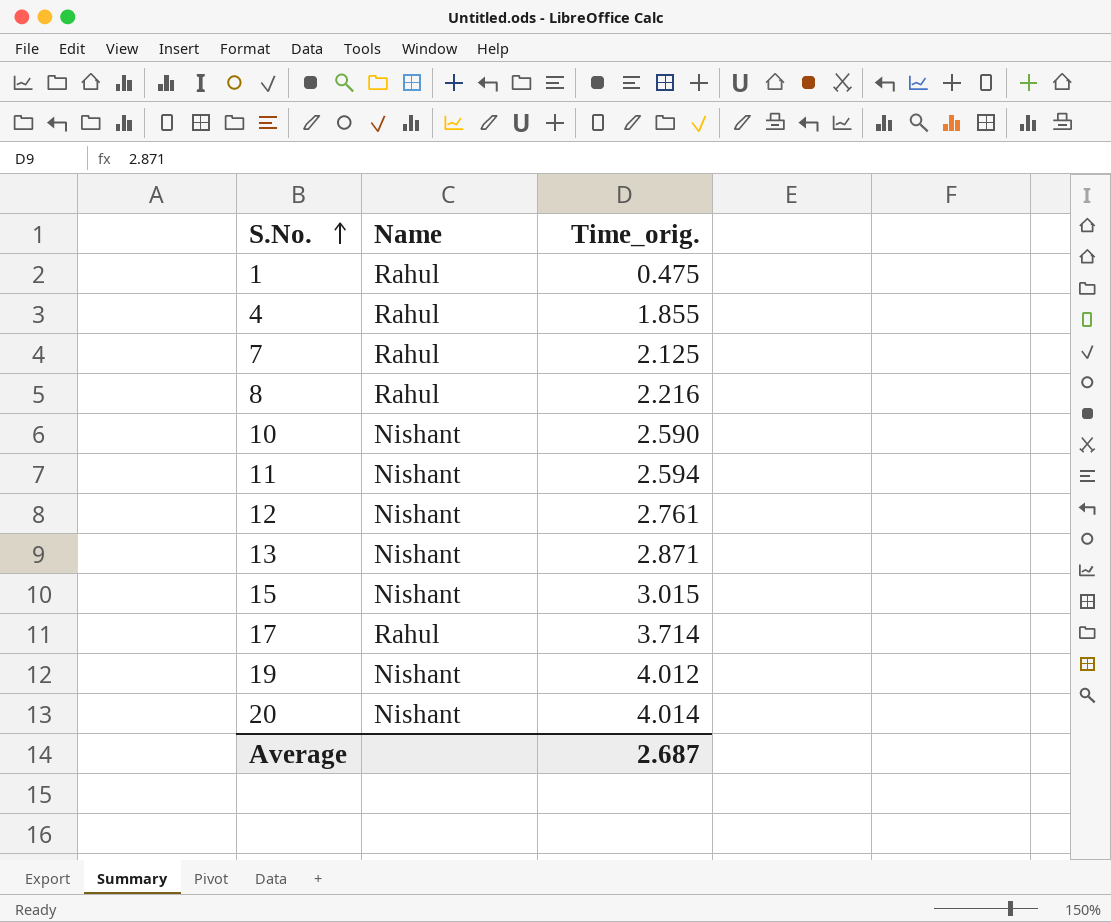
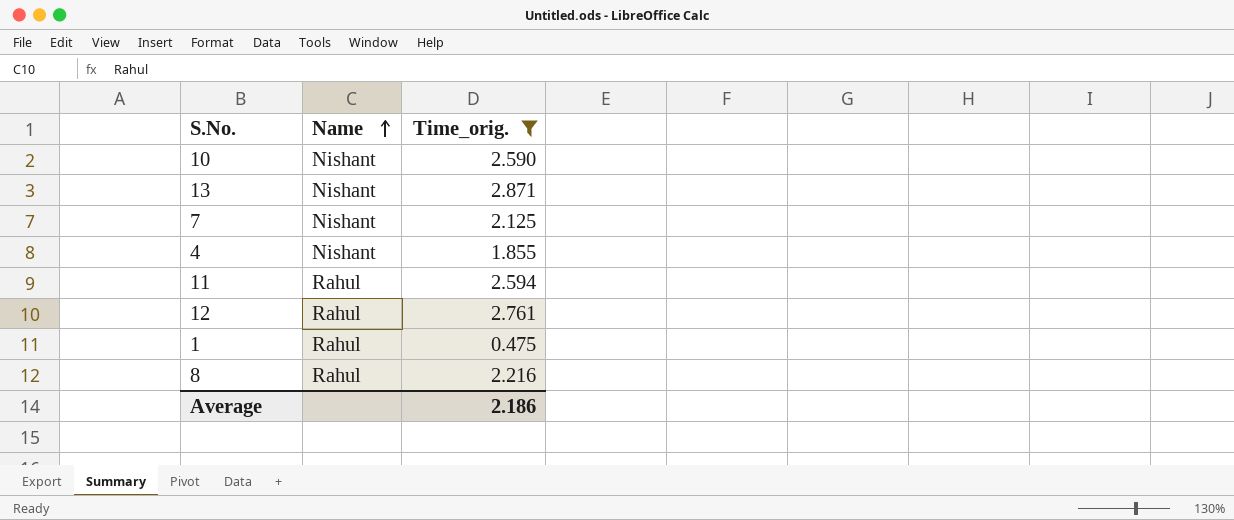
filter: none -> Time_orig. <= 2.871
row order: S.No. ascending -> Name ascending
7 | Name: Rahul -> Nishant
4 | Name: Rahul -> Nishant
11 | Name: Nishant -> Rahul
12 | Name: Nishant -> Rahul
Average | Time_orig.: 2.687 -> 2.186

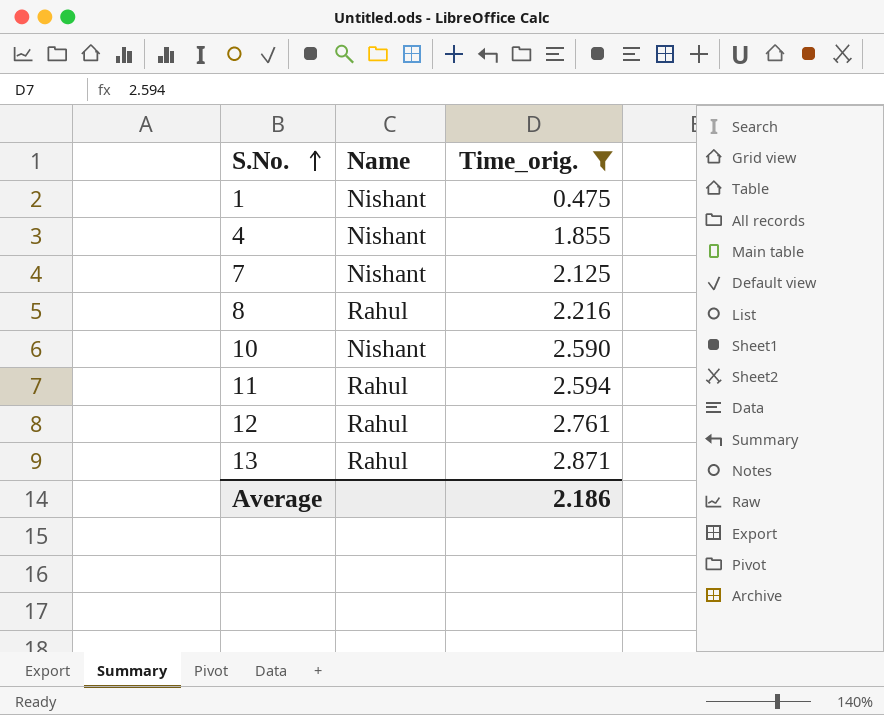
row order: Name ascending -> S.No. ascending
1 | Name: Rahul -> Nishant
13 | Name: Nishant -> Rahul

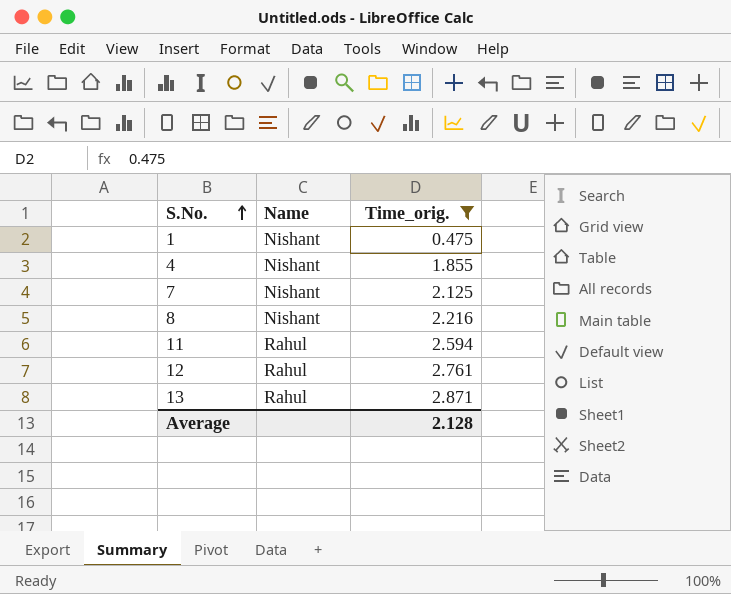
row 10: Nishant | 2.590 -> none
8 | Name: Rahul -> Nishant
Average | Time_orig.: 2.186 -> 2.128

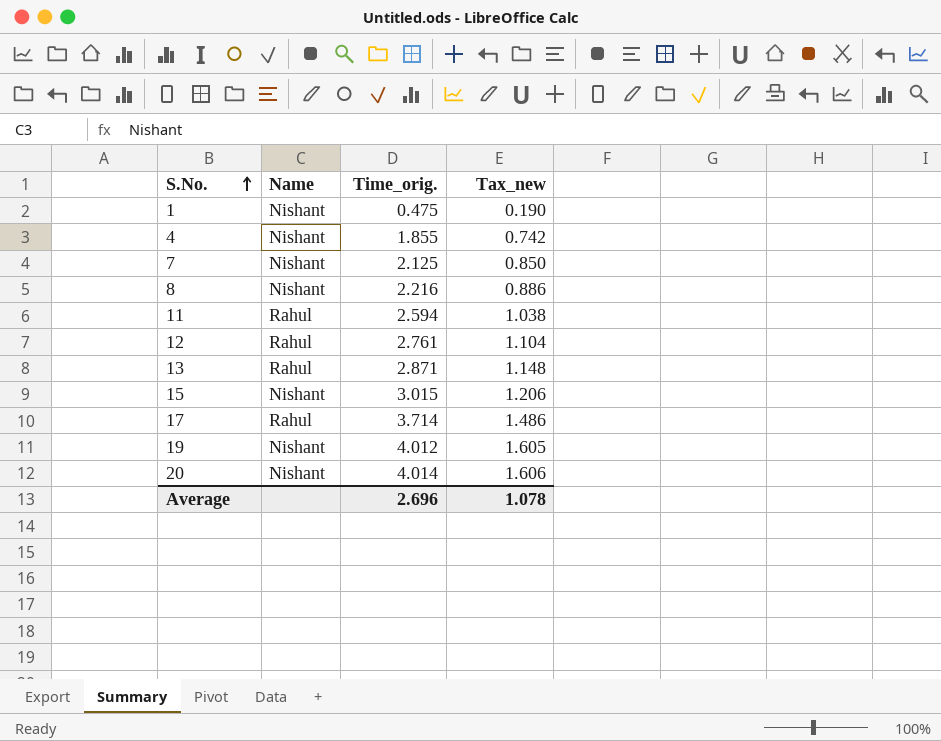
filter: Time_orig. <= 2.871 -> none
column Tax_new | formula: none -> [Time_orig.] * 0.4
Average | Time_orig.: 2.128 -> 2.696

